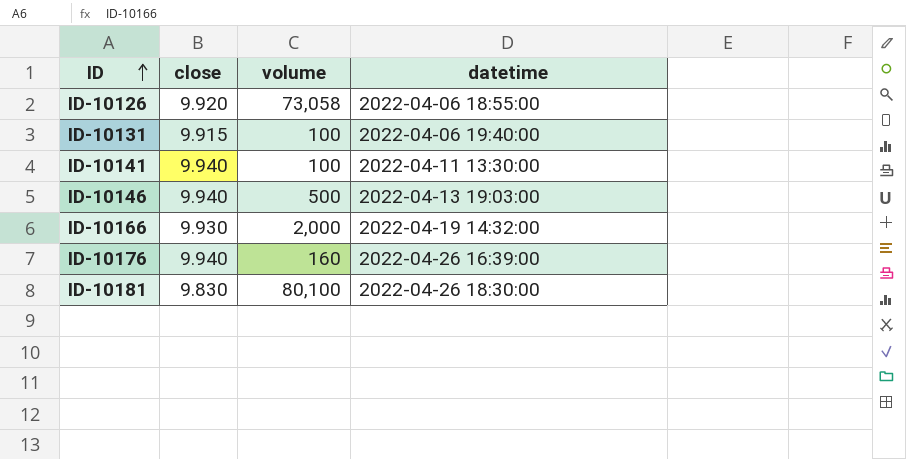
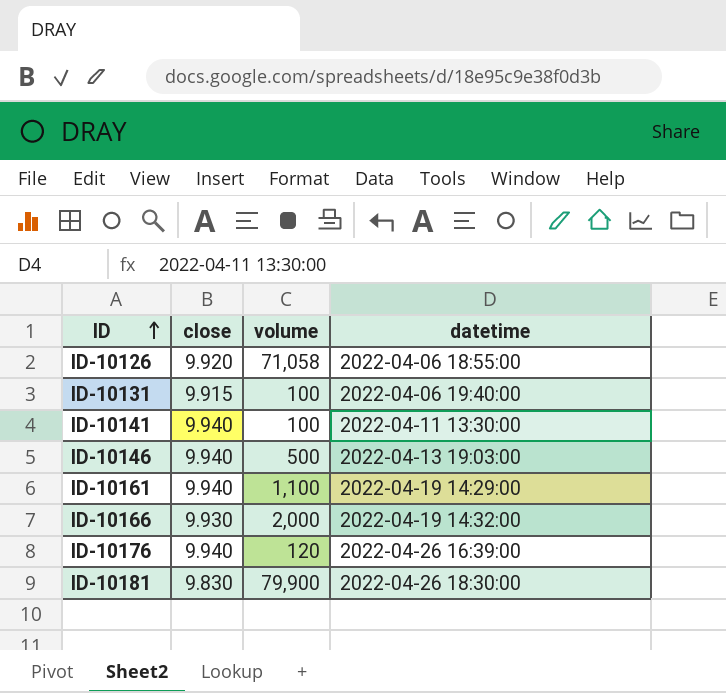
ID-10126 | volume: 73,058 -> 71,058
row ID-10161: none -> 9.940 | 1,100 | 2022-04-19 14:29:00
ID-10176 | volume: 160 -> 120
ID-10181 | volume: 80,100 -> 79,900

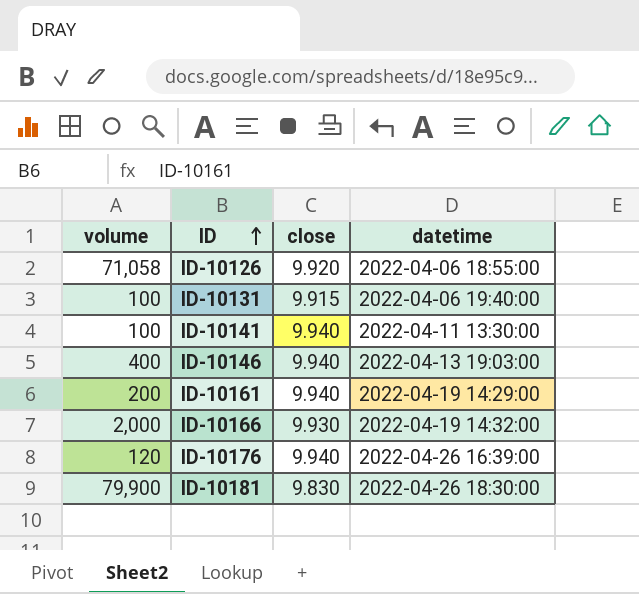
column volume | position: 3 -> 1
ID-10146 | volume: 500 -> 400
ID-10161 | volume: 1,100 -> 200

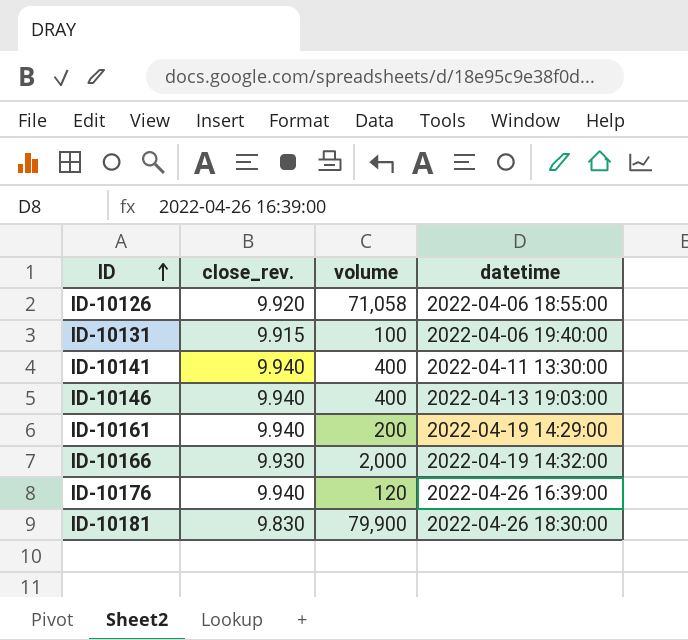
column name: close -> close_rev.
column volume | position: 1 -> 3
ID-10141 | volume: 100 -> 400

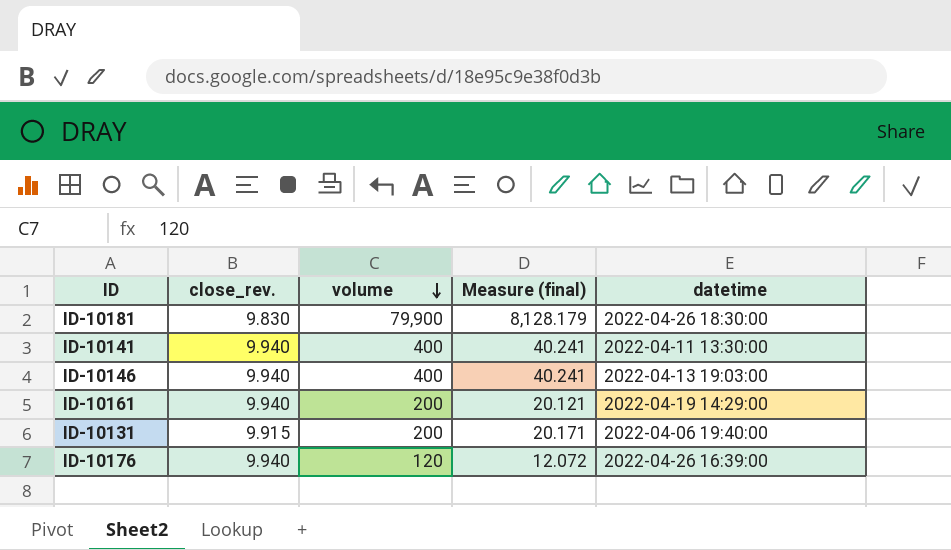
row order: ID ascending -> volume descending
column Measure (final) | formula: none -> [volume] / [close_rev.]
row ID-10126: 9.920 | 71,058 | 2022-04-06 18:55:00 -> none
row ID-10166: 9.930 | 2,000 | 2022-04-19 14:32:00 -> none
ID-10131 | volume: 100 -> 200

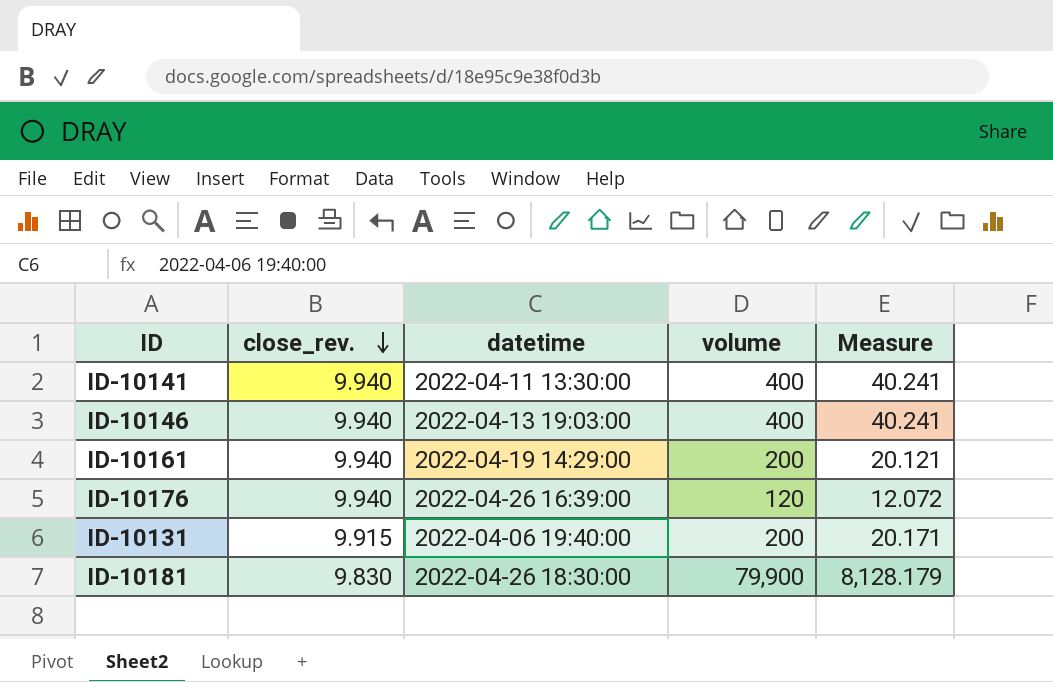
row order: volume descending -> close_rev. descending
column datetime | position: 5 -> 3
column name: Measure (final) -> Measure

